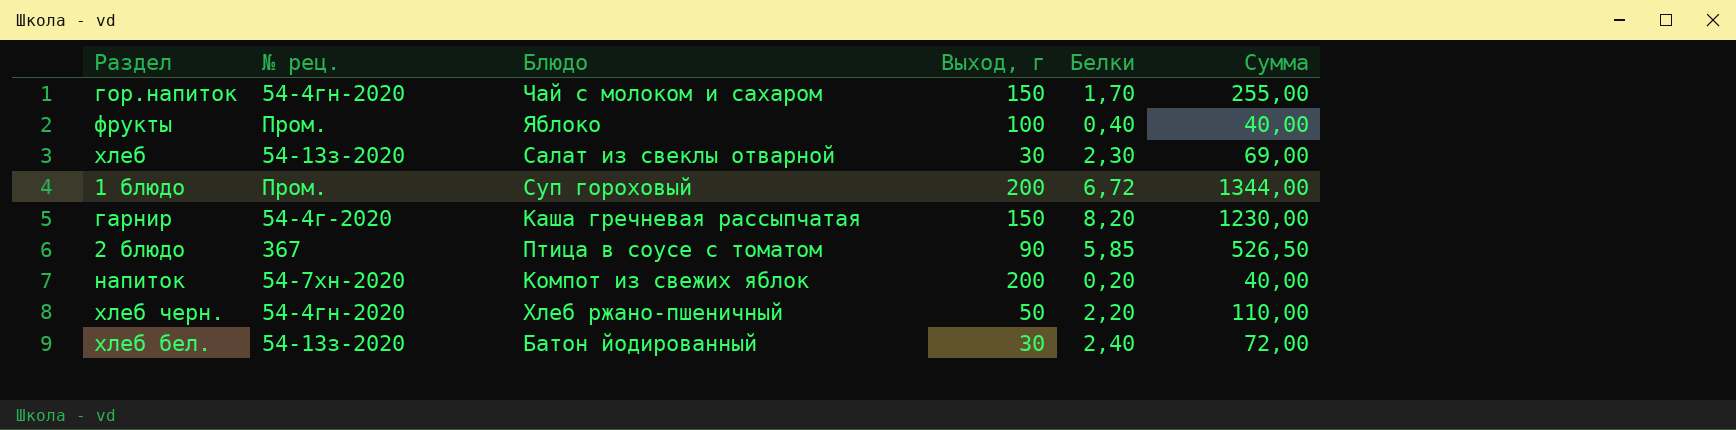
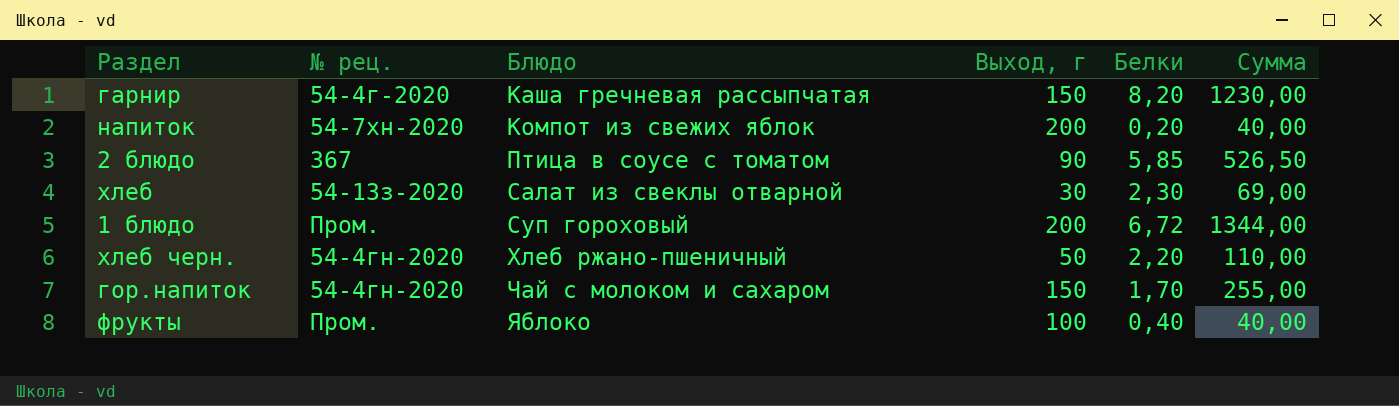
row order: none -> Блюдо ascending
row хлеб бел.: 54-13з-2020 | Батон йодированный | 30 | 2,40 | 72,00 -> none

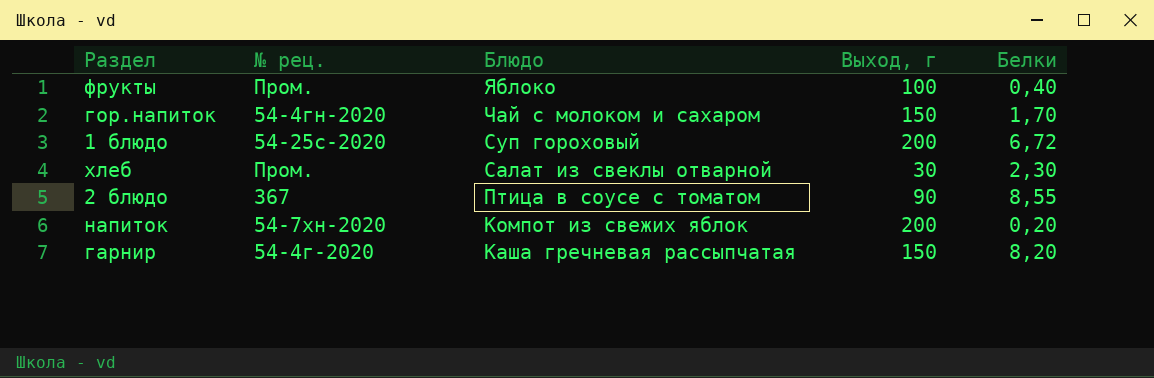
row order: Блюдо ascending -> Блюдо descending
column Сумма | formula: [Выход, г] * [Белки] -> none
row хлеб черн.: 54-4гн-2020 | Хлеб ржано-пшеничный | 50 | 2,20 | 110,00 -> none
1 блюдо | № рец.: Пром. -> 54-25с-2020
хлеб | № рец.: 54-13з-2020 -> Пром.
2 блюдо | Белки: 5,85 -> 8,55

